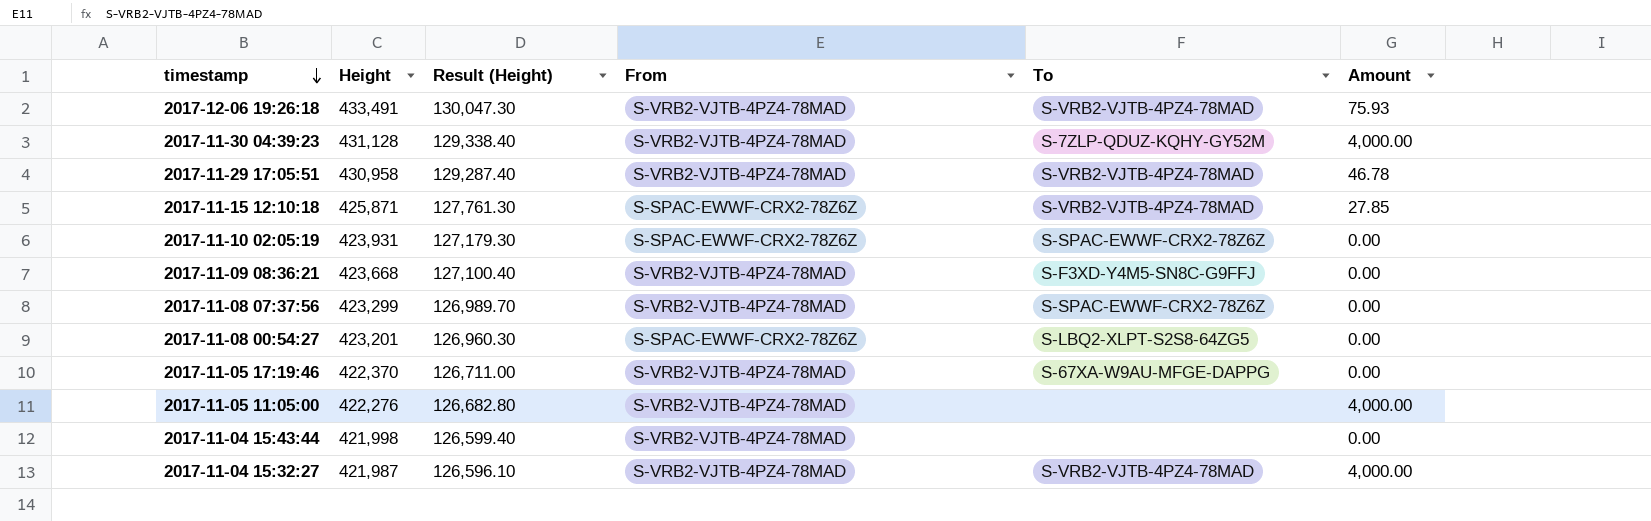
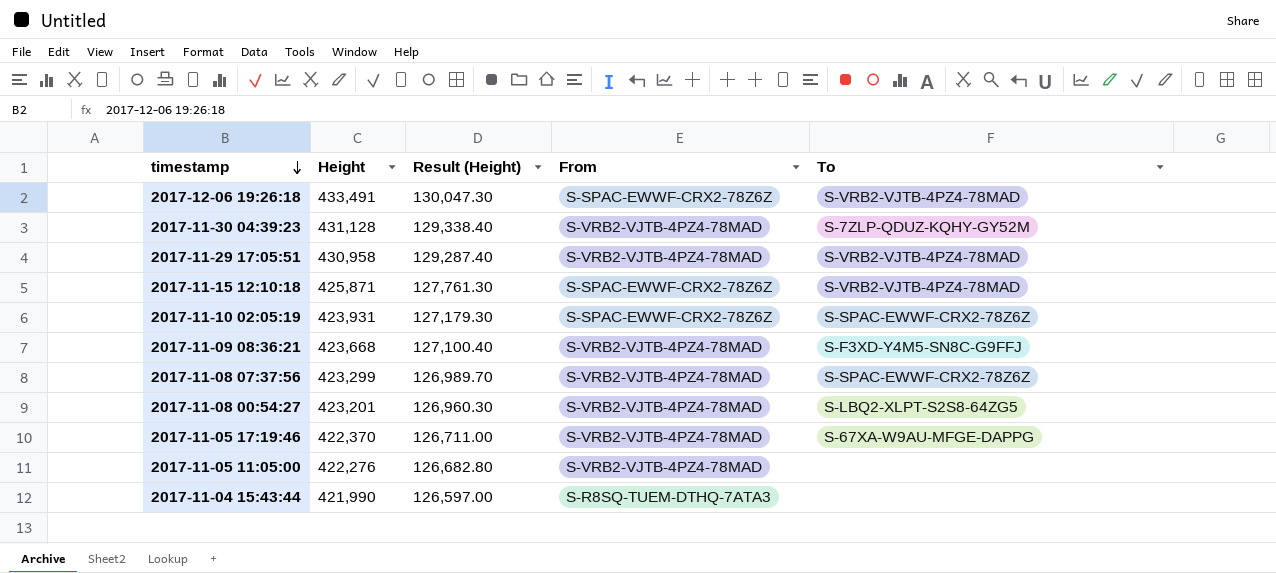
column Amount | position: 6 -> none
row 2017-11-04 15:32:27: 421,987 | 126,596.10 | S-VRB2-VJTB-4PZ4-78MAD | S-VRB2-VJTB-4PZ4-78MAD | 4,000.00 -> none
2017-12-06 19:26:18 | From: S-VRB2-VJTB-4PZ4-78MAD -> S-SPAC-EWWF-CRX2-78Z6Z
2017-11-08 00:54:27 | From: S-SPAC-EWWF-CRX2-78Z6Z -> S-VRB2-VJTB-4PZ4-78MAD
2017-11-04 15:43:44 | Height: 421,998 -> 421,990
2017-11-04 15:43:44 | Result (Height): 126,599.40 -> 126,597.00
2017-11-04 15:43:44 | From: S-VRB2-VJTB-4PZ4-78MAD -> S-R8SQ-TUEM-DTHQ-7ATA3

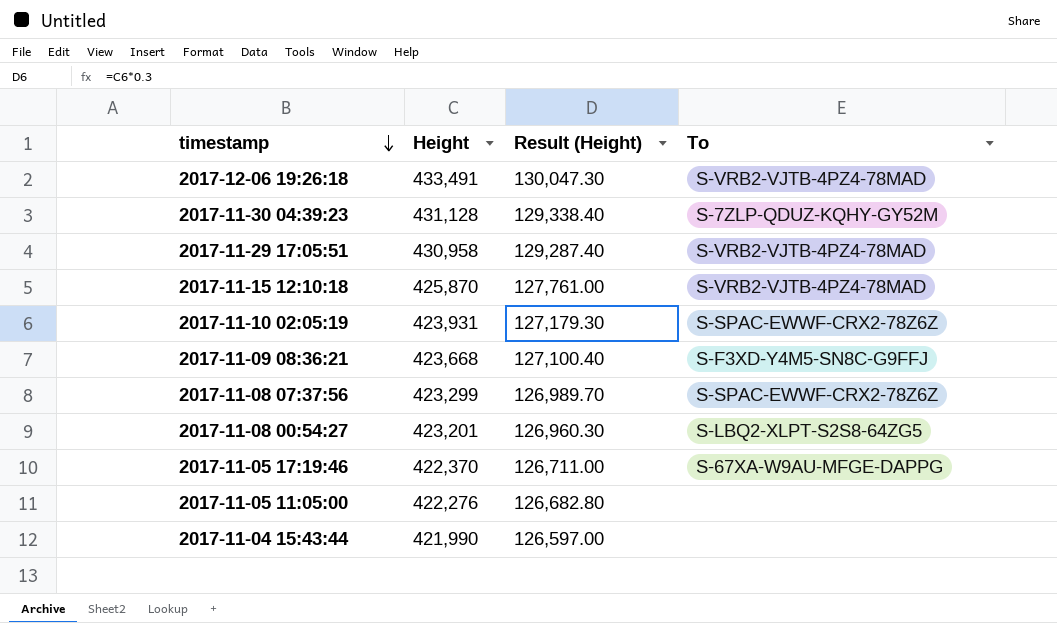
column From | position: 4 -> none
2017-11-15 12:10:18 | Height: 425,871 -> 425,870
2017-11-15 12:10:18 | Result (Height): 127,761.30 -> 127,761.00

